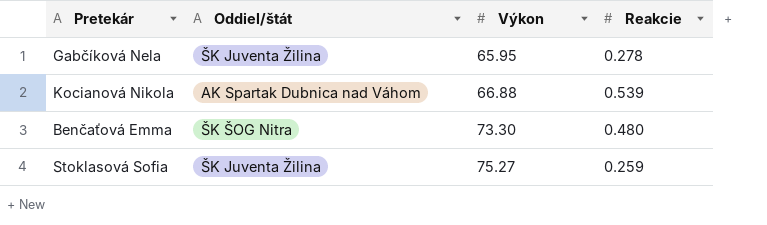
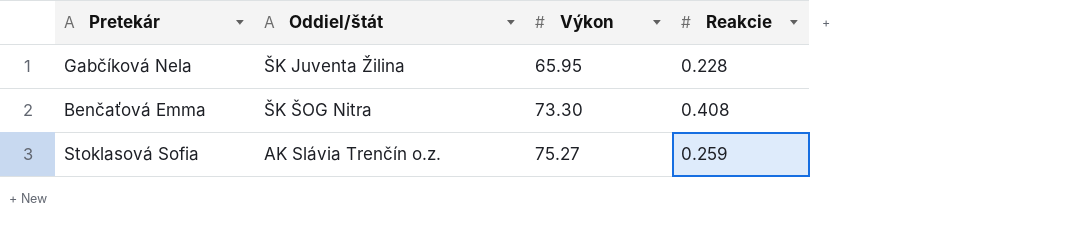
row Kocianová Nikola: AK Spartak Dubnica nad Váhom | 66.88 | 0.539 -> none
Gabčíková Nela | Reakcie: 0.278 -> 0.228
Benčaťová Emma | Reakcie: 0.480 -> 0.408
Stoklasová Sofia | Oddiel/štát: ŠK Juventa Žilina -> AK Slávia Trenčín o.z.

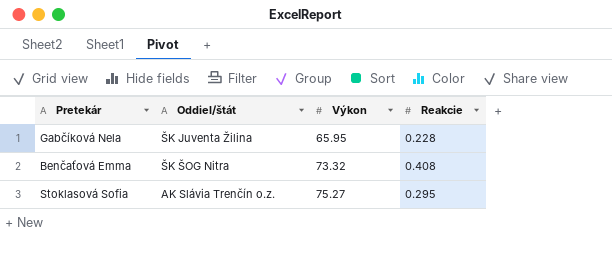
Benčaťová Emma | Výkon: 73.30 -> 73.32
Stoklasová Sofia | Reakcie: 0.259 -> 0.295

